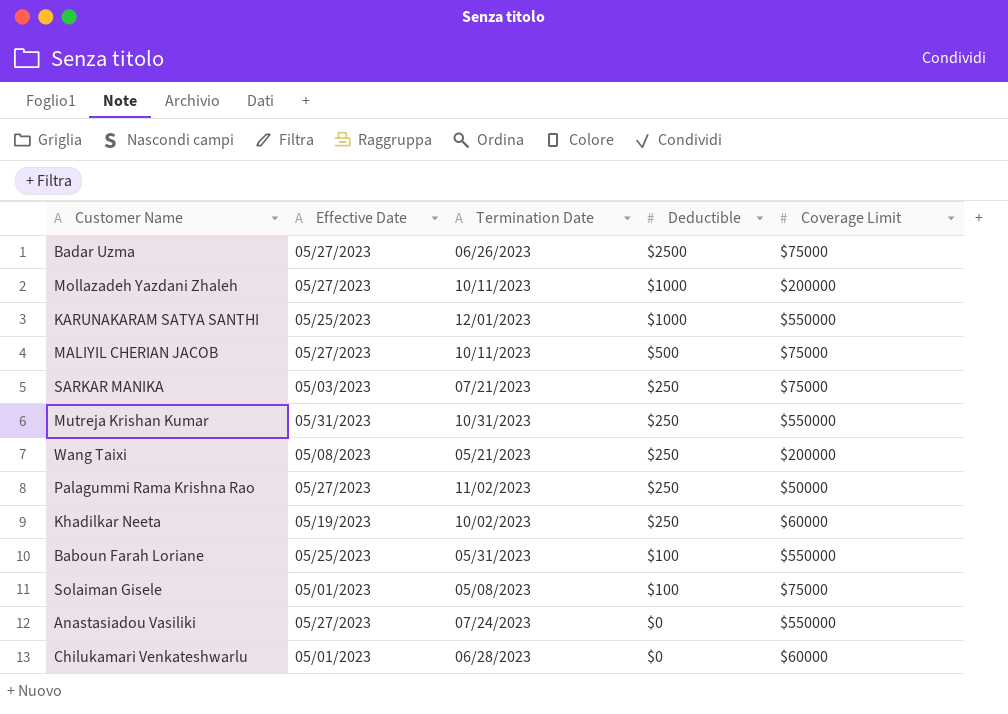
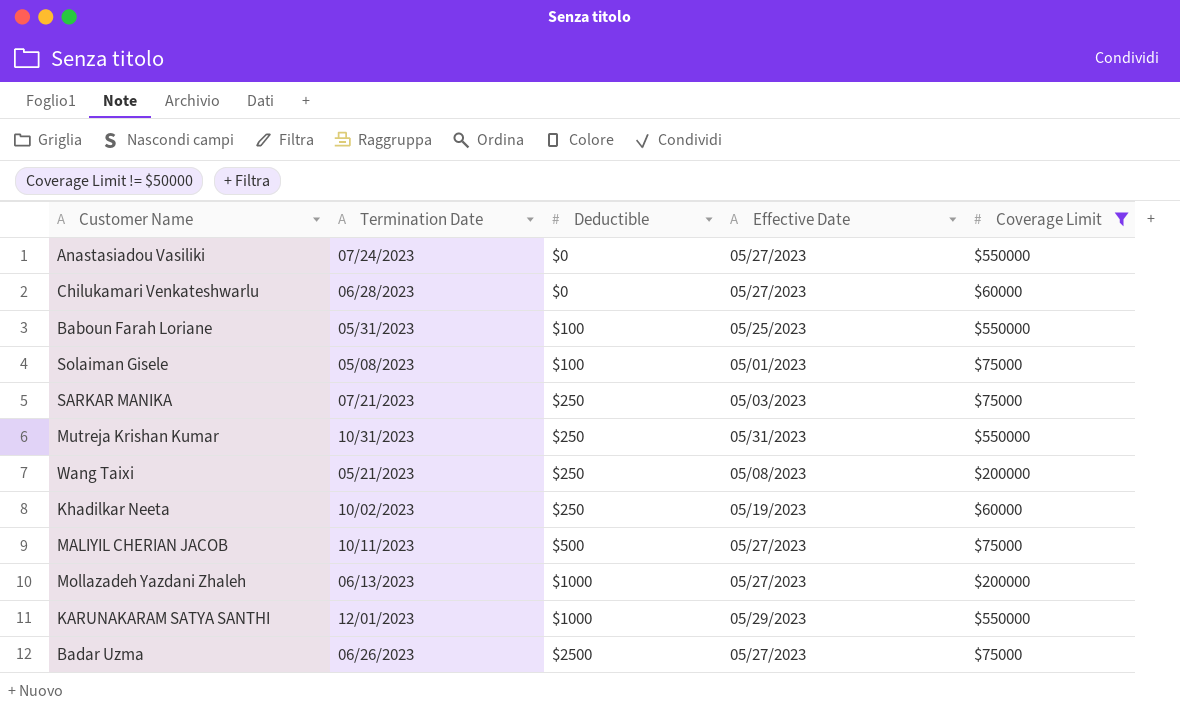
filter: none -> Coverage Limit != $50000
row order: Deductible descending -> Deductible ascending
column Effective Date | position: 2 -> 4
Chilukamari Venkateshwarlu | Effective Date: 05/01/2023 -> 05/27/2023
Mollazadeh Yazdani Zhaleh | Termination Date: 10/11/2023 -> 06/13/2023
KARUNAKARAM SATYA SANTHI | Effective Date: 05/25/2023 -> 05/29/2023

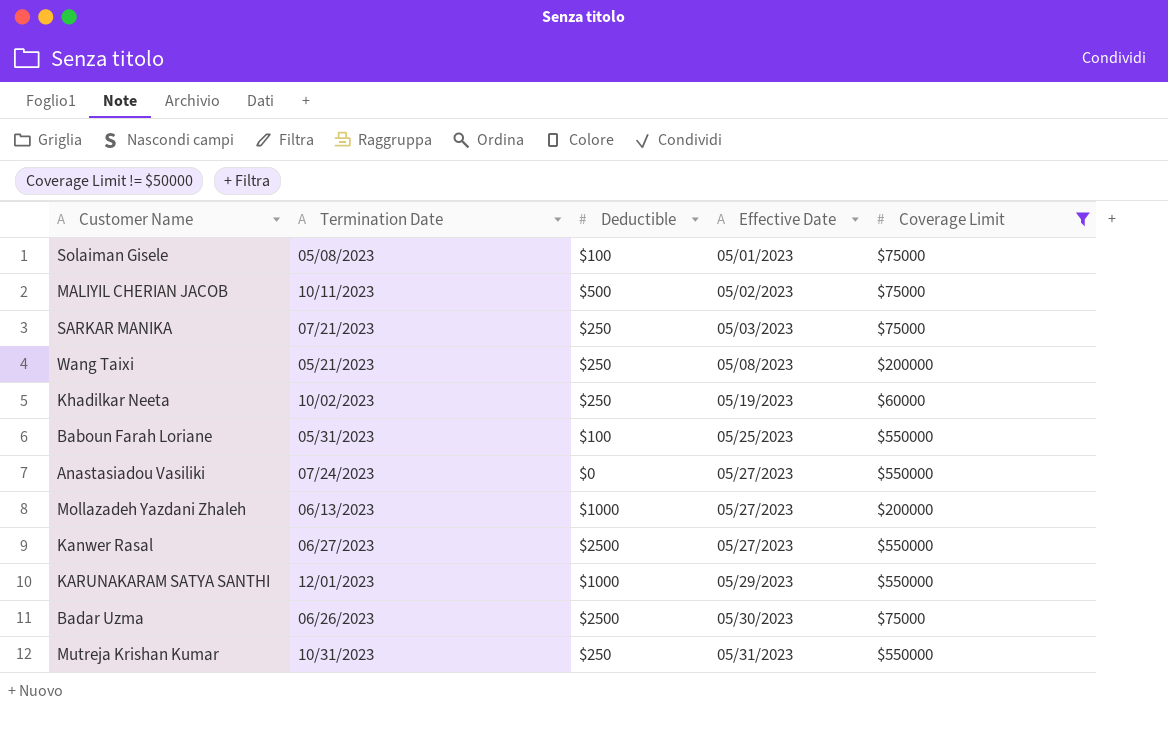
row order: Deductible ascending -> Effective Date ascending
row Chilukamari Venkateshwarlu: 06/28/2023 | $0 | 05/27/2023 | $60000 -> none
MALIYIL CHERIAN JACOB | Effective Date: 05/27/2023 -> 05/02/2023
row Kanwer Rasal: none -> 06/27/2023 | $2500 | 05/27/2023 | $550000
Badar Uzma | Effective Date: 05/27/2023 -> 05/30/2023

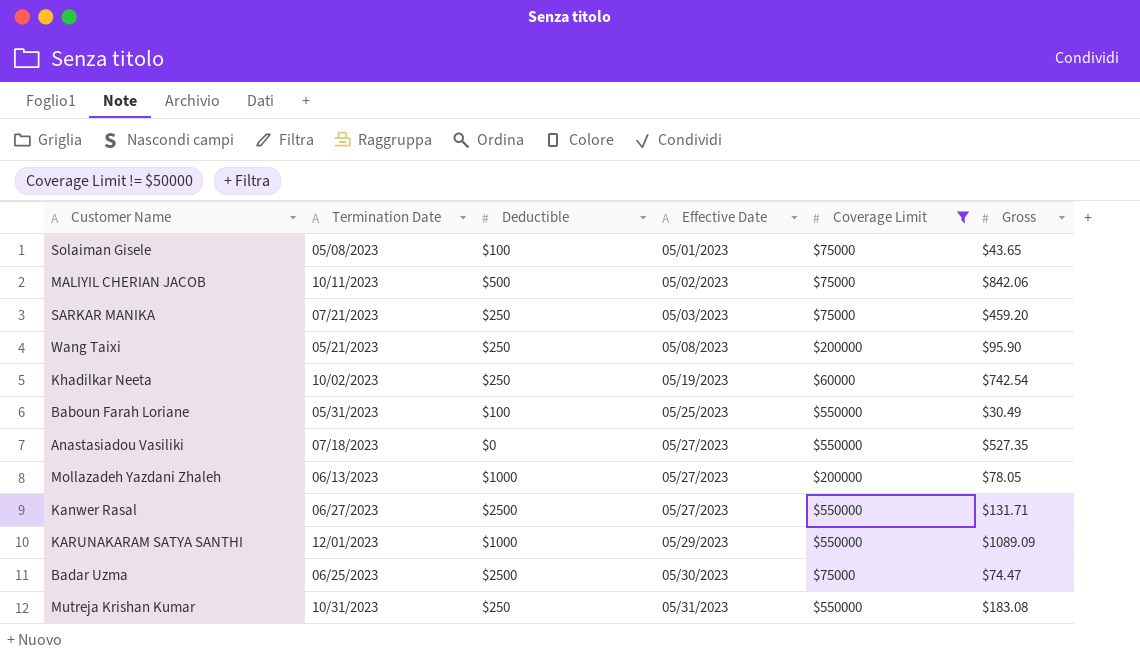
column Gross | position: none -> 6
Anastasiadou Vasiliki | Termination Date: 07/24/2023 -> 07/18/2023
Badar Uzma | Termination Date: 06/26/2023 -> 06/25/2023

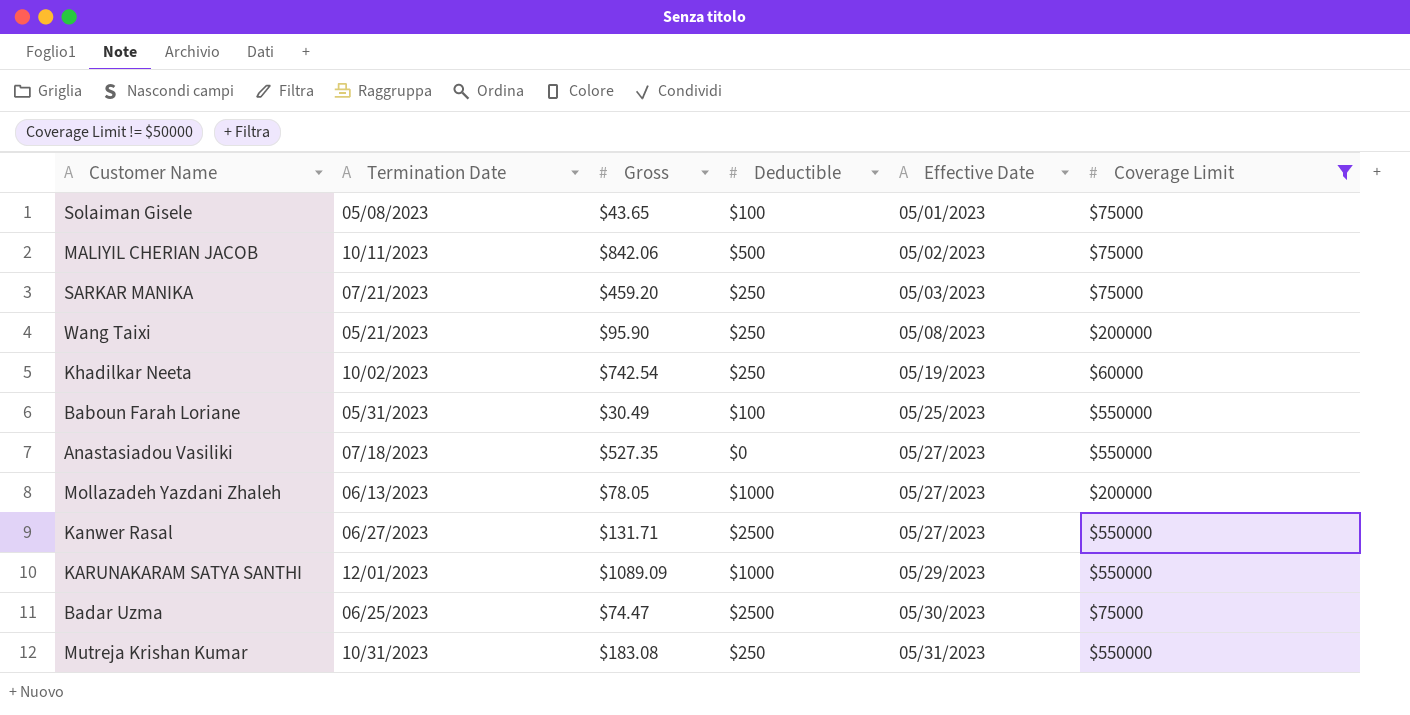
column Gross | position: 6 -> 3

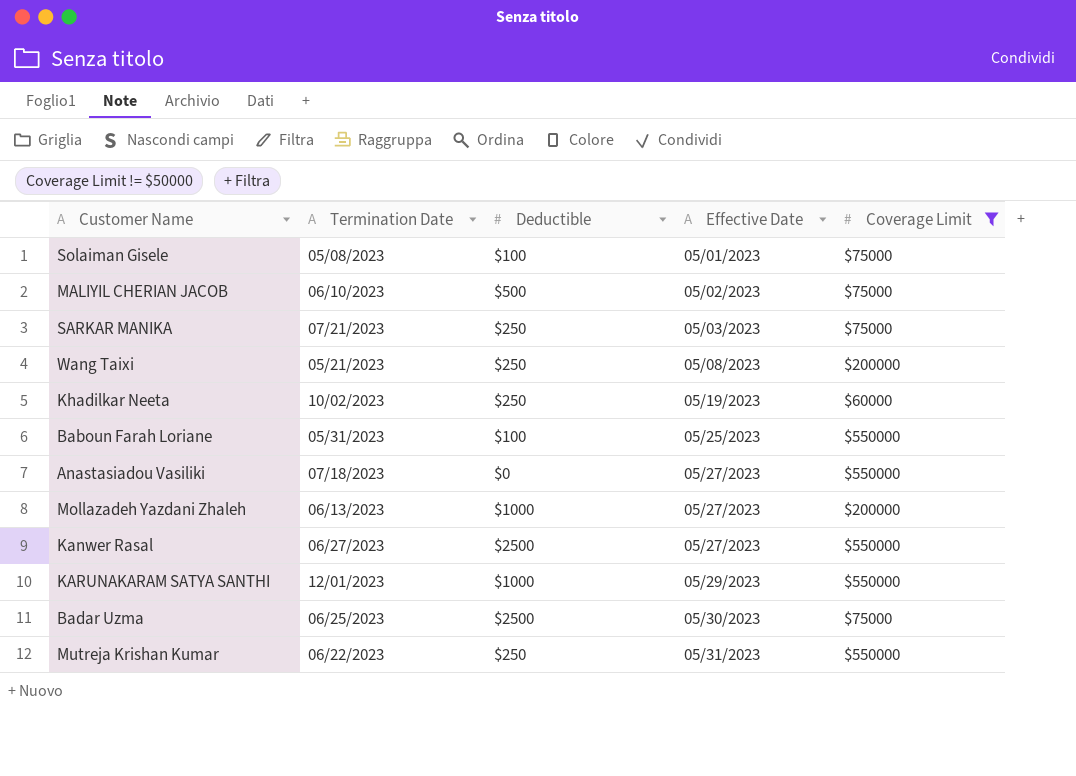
column Gross | position: 3 -> none
MALIYIL CHERIAN JACOB | Termination Date: 10/11/2023 -> 06/10/2023
Mutreja Krishan Kumar | Termination Date: 10/31/2023 -> 06/22/2023

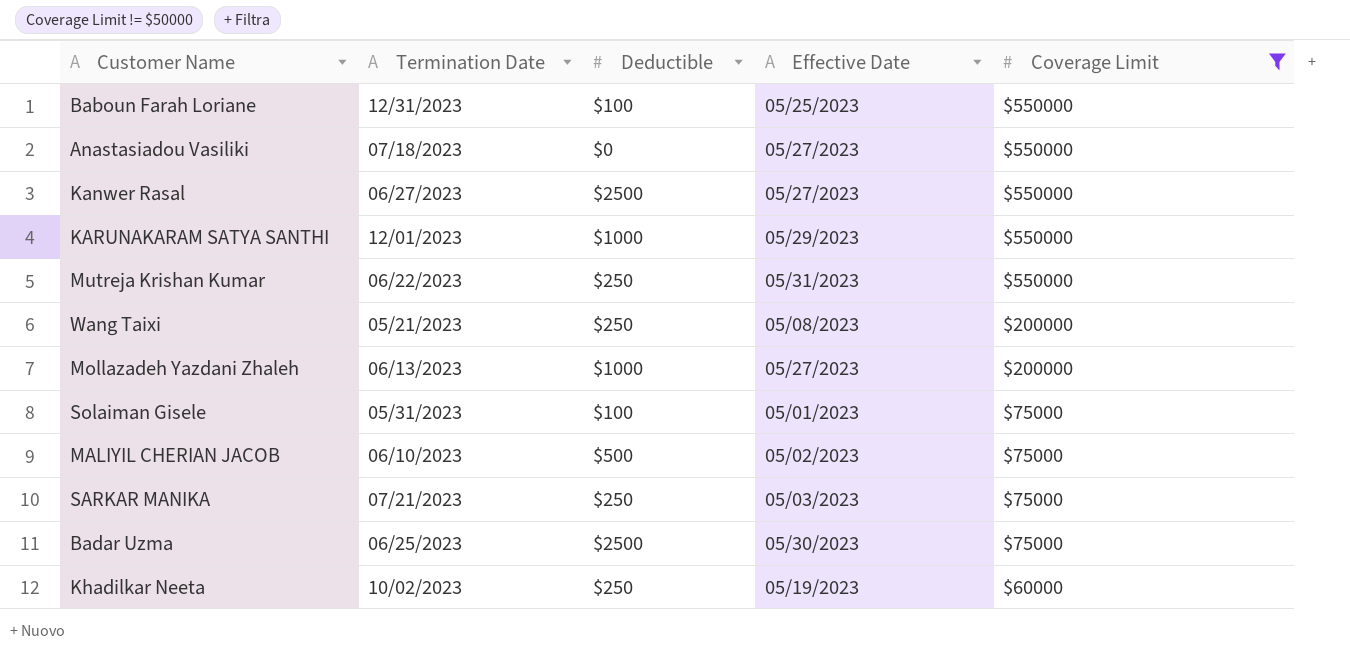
row order: Effective Date ascending -> Coverage Limit descending
Baboun Farah Loriane | Termination Date: 05/31/2023 -> 12/31/2023
Solaiman Gisele | Termination Date: 05/08/2023 -> 05/31/2023

